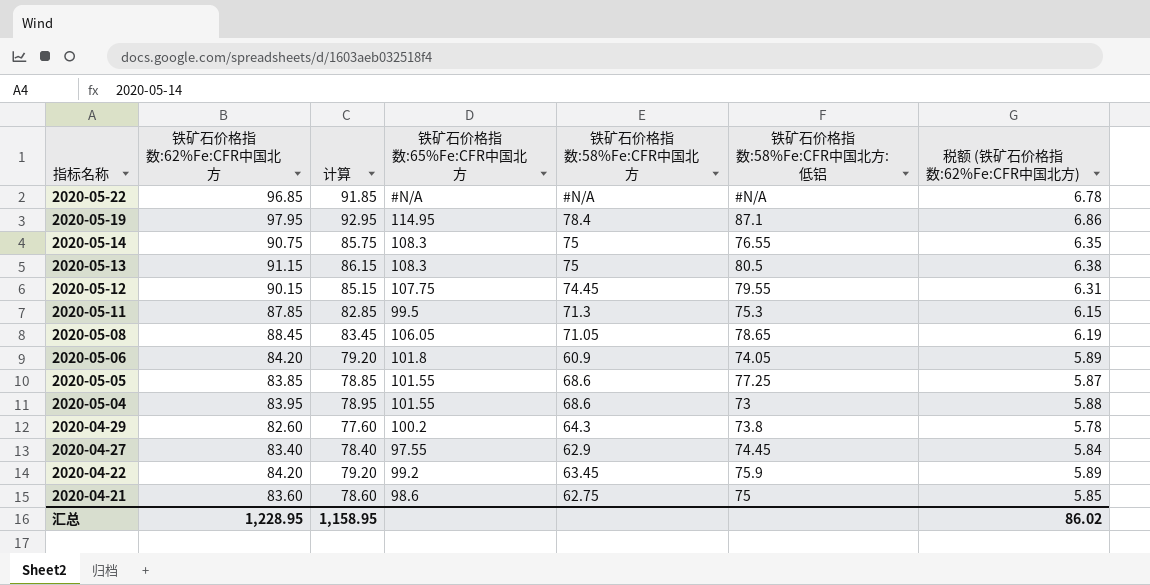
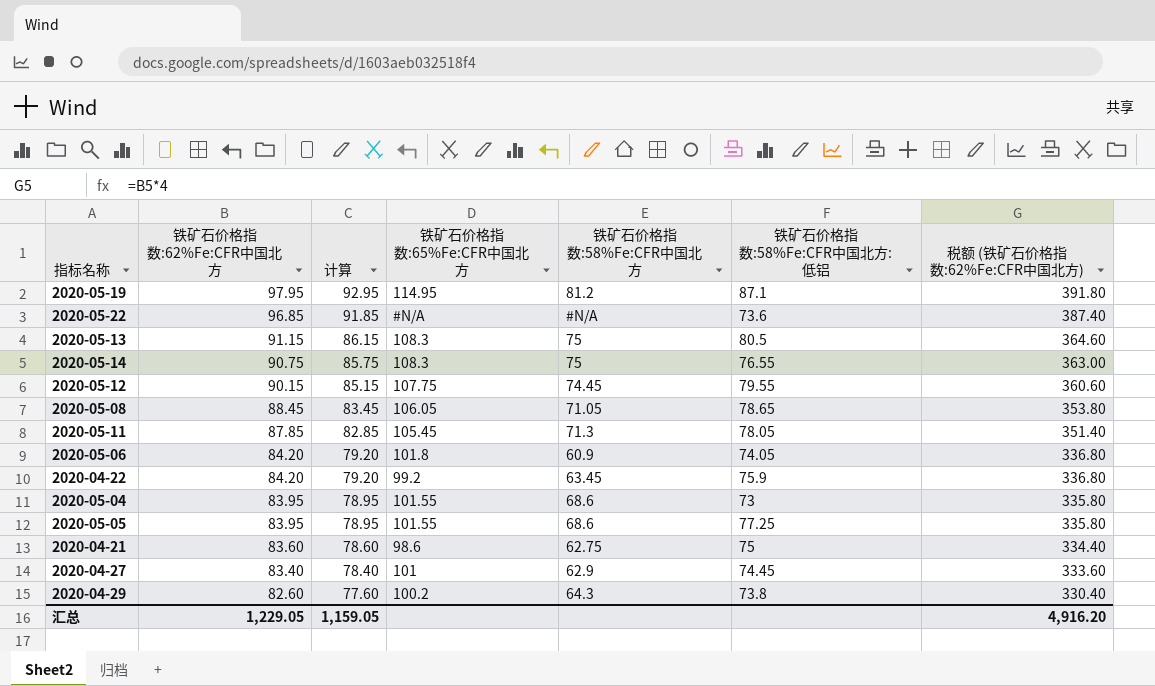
row order: 指标名称 descending -> 铁矿石价格指数:62%Fe:CFR中国北方 descending
column 税额 (铁矿石价格指数:62%Fe:CFR中国北方) | formula: [铁矿石价格指数:62%Fe:CFR中国北方] * 0.07 -> [铁矿石价格指数:62%Fe:CFR中国北方] * 4
2020-05-19 | 铁矿石价格指数:58%Fe:CFR中国北方: 78.4 -> 81.2
2020-05-22 | 铁矿石价格指数:58%Fe:CFR中国北方:低铝: #N/A -> 73.6
2020-05-11 | 铁矿石价格指数:65%Fe:CFR中国北方: 99.5 -> 105.45
2020-05-11 | 铁矿石价格指数:58%Fe:CFR中国北方:低铝: 75.3 -> 78.05
2020-05-05 | 铁矿石价格指数:62%Fe:CFR中国北方: 83.85 -> 83.95
2020-05-05 | 计算: 78.85 -> 78.95
2020-04-27 | 铁矿石价格指数:65%Fe:CFR中国北方: 97.55 -> 101
汇总 | 铁矿石价格指数:62%Fe:CFR中国北方: 1,228.95 -> 1,229.05
汇总 | 计算: 1,158.95 -> 1,159.05
汇总 | 税额 (铁矿石价格指数:62%Fe:CFR中国北方): 86.02 -> 4,916.20

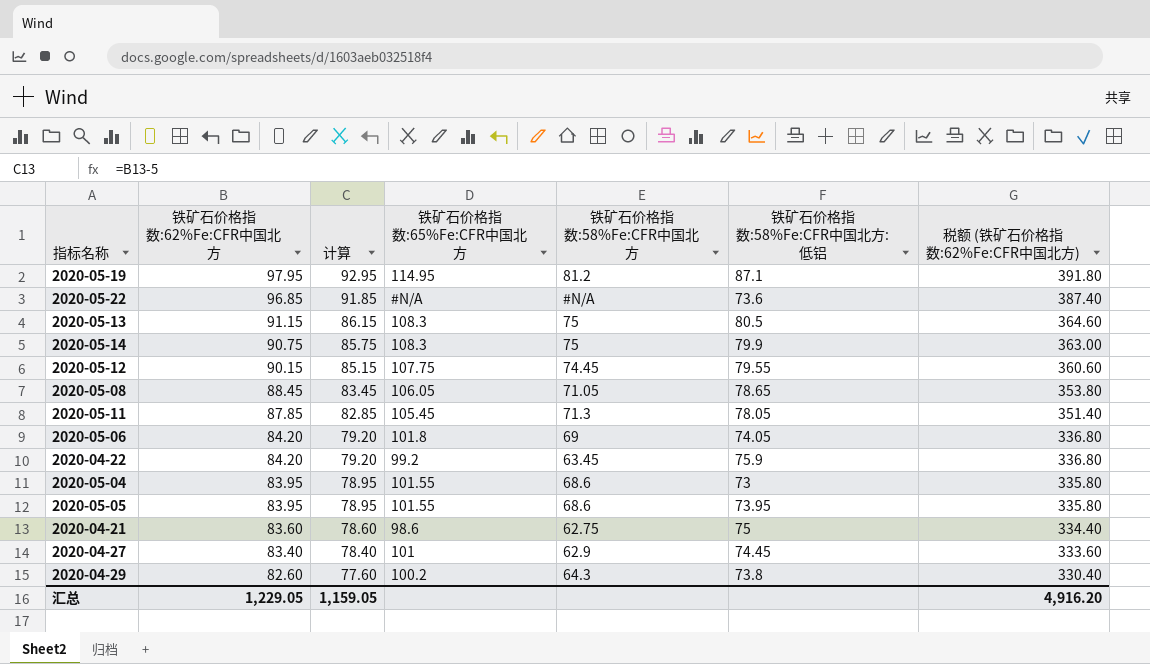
2020-05-14 | 铁矿石价格指数:58%Fe:CFR中国北方:低铝: 76.55 -> 79.9
2020-05-06 | 铁矿石价格指数:58%Fe:CFR中国北方: 60.9 -> 69
2020-05-05 | 铁矿石价格指数:58%Fe:CFR中国北方:低铝: 77.25 -> 73.95

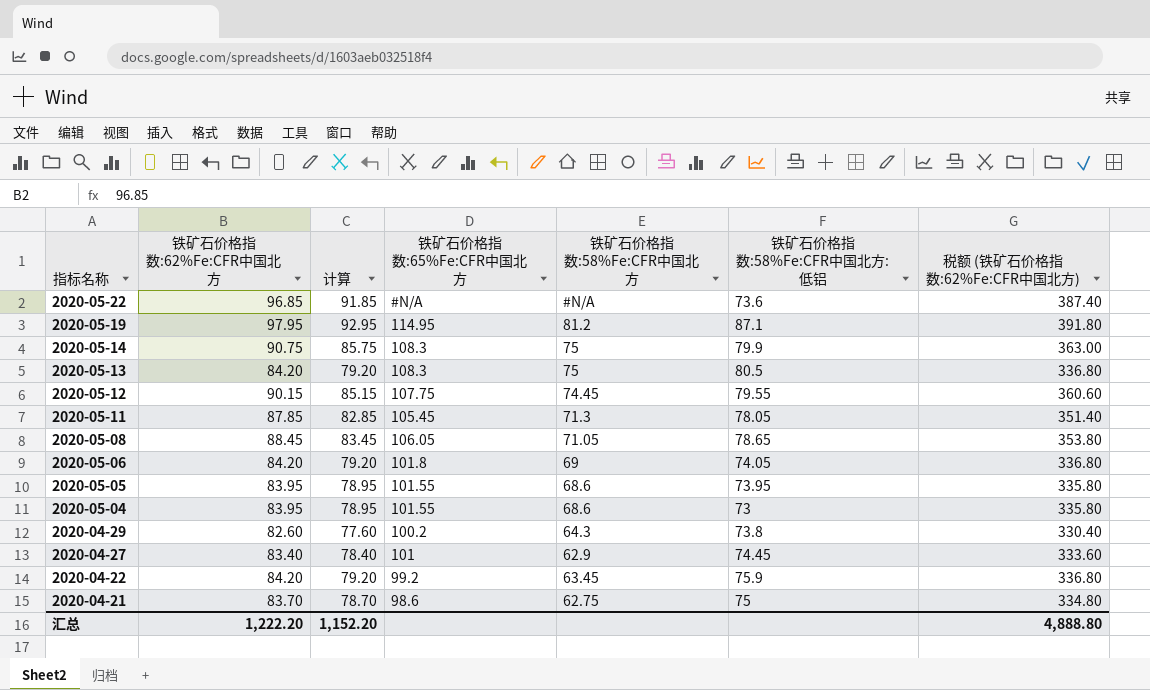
row order: 铁矿石价格指数:62%Fe:CFR中国北方 descending -> 指标名称 descending
2020-05-13 | 铁矿石价格指数:62%Fe:CFR中国北方: 91.15 -> 84.20
2020-05-13 | 计算: 86.15 -> 79.20
2020-05-13 | 税额 (铁矿石价格指数:62%Fe:CFR中国北方): 364.60 -> 336.80
2020-04-21 | 铁矿石价格指数:62%Fe:CFR中国北方: 83.60 -> 83.70
2020-04-21 | 计算: 78.60 -> 78.70
2020-04-21 | 税额 (铁矿石价格指数:62%Fe:CFR中国北方): 334.40 -> 334.80
汇总 | 铁矿石价格指数:62%Fe:CFR中国北方: 1,229.05 -> 1,222.20
汇总 | 计算: 1,159.05 -> 1,152.20
汇总 | 税额 (铁矿石价格指数:62%Fe:CFR中国北方): 4,916.20 -> 4,888.80

